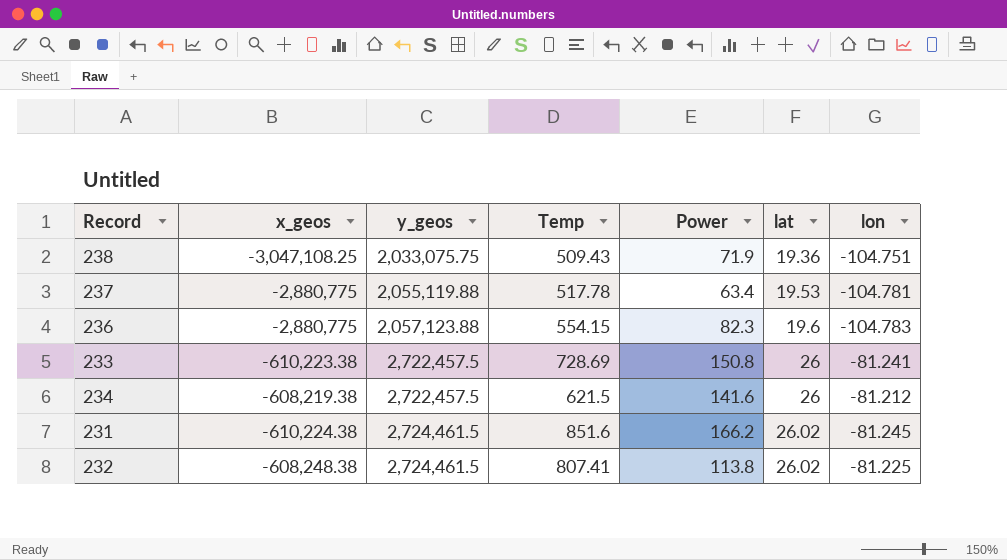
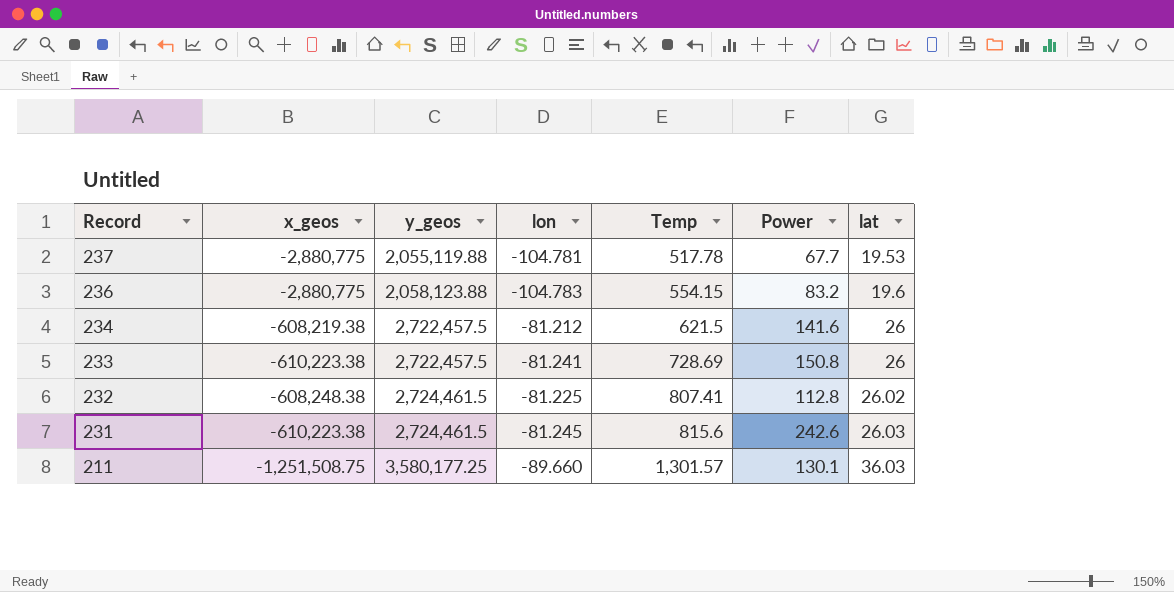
row order: y_geos ascending -> Record descending
column lon | position: 7 -> 4
row 238: -3,047,108.25 | 2,033,075.75 | 509.43 | 71.9 | 19.36 | -104.751 -> none
237 | Power: 63.4 -> 67.7
236 | y_geos: 2,057,123.88 -> 2,058,123.88
236 | Power: 82.3 -> 83.2
232 | Power: 113.8 -> 112.8
231 | x_geos: -610,224.38 -> -610,223.38
231 | Temp: 851.6 -> 815.6
231 | Power: 166.2 -> 242.6
231 | lat: 26.02 -> 26.03
row 211: none -> -1,251,508.75 | 3,580,177.25 | -89.660 | 1,301.57 | 130.1 | 36.03

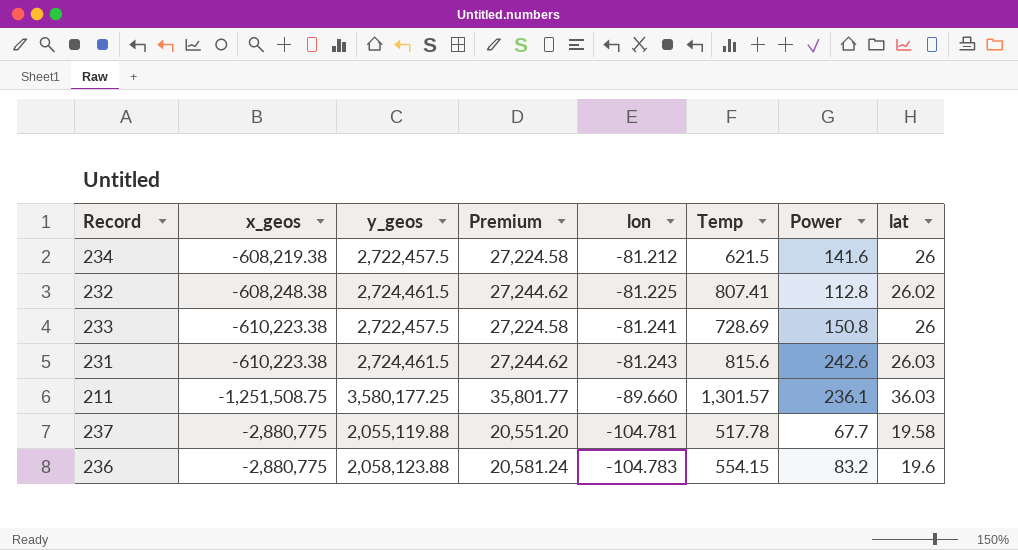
row order: Record descending -> x_geos descending
column Premium | formula: none -> [y_geos] * 0.01
231 | lon: -81.245 -> -81.243
211 | Power: 130.1 -> 236.1
237 | lat: 19.53 -> 19.58

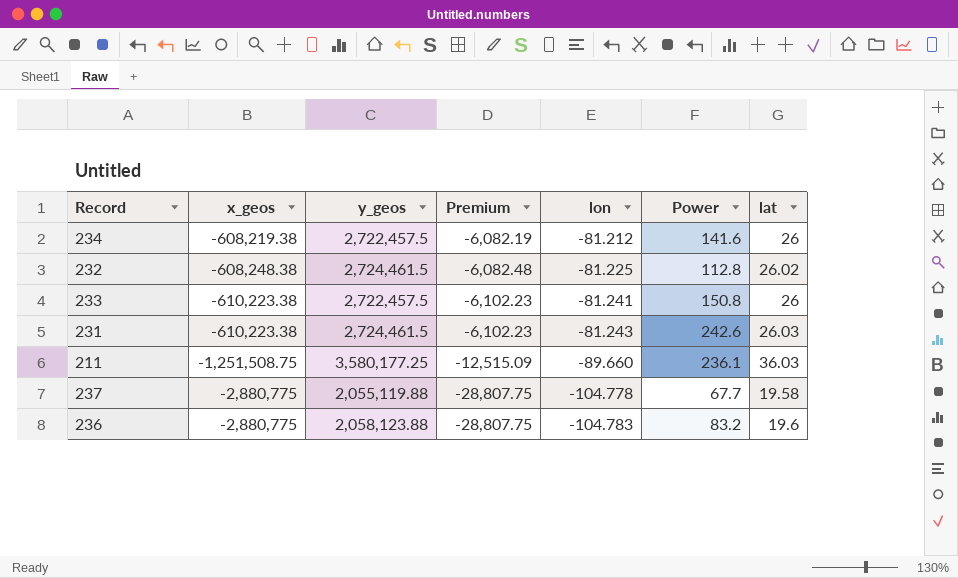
column Temp | position: 6 -> none
column Premium | formula: [y_geos] * 0.01 -> [x_geos] * 0.01
237 | lon: -104.781 -> -104.778

